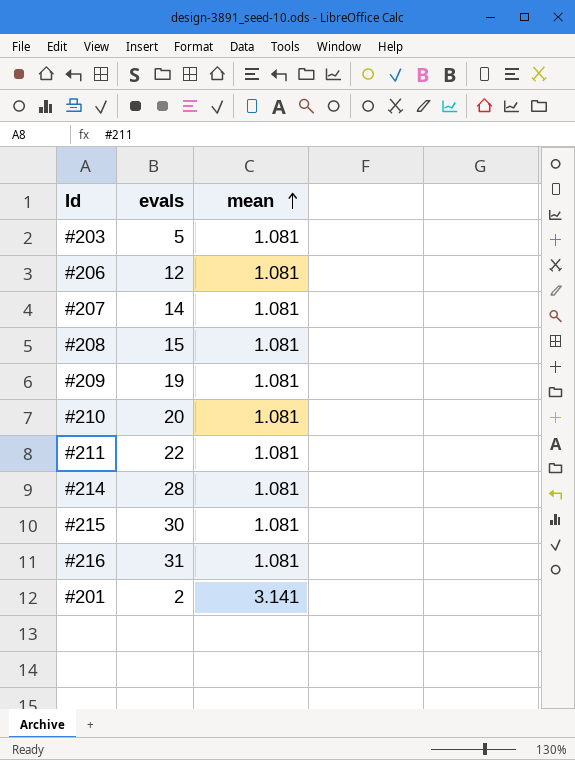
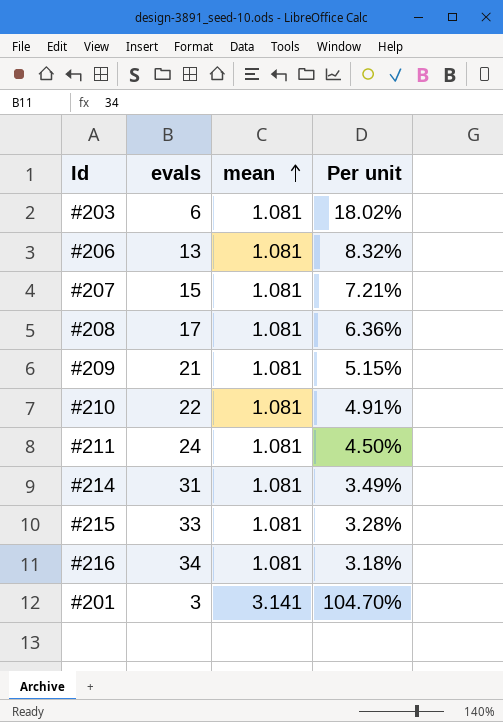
column Per unit | formula: none -> [mean] / [evals]
#203 | evals: 5 -> 6
#206 | evals: 12 -> 13
#207 | evals: 14 -> 15
#208 | evals: 15 -> 17
#209 | evals: 19 -> 21
#210 | evals: 20 -> 22
#211 | evals: 22 -> 24
#214 | evals: 28 -> 31
#215 | evals: 30 -> 33
#216 | evals: 31 -> 34
#201 | evals: 2 -> 3

